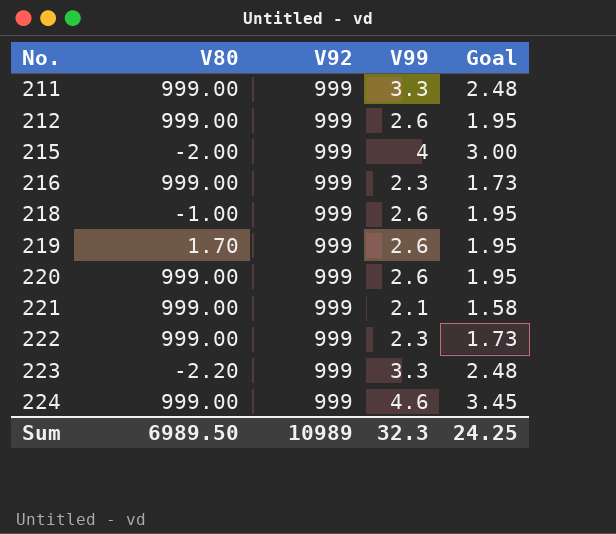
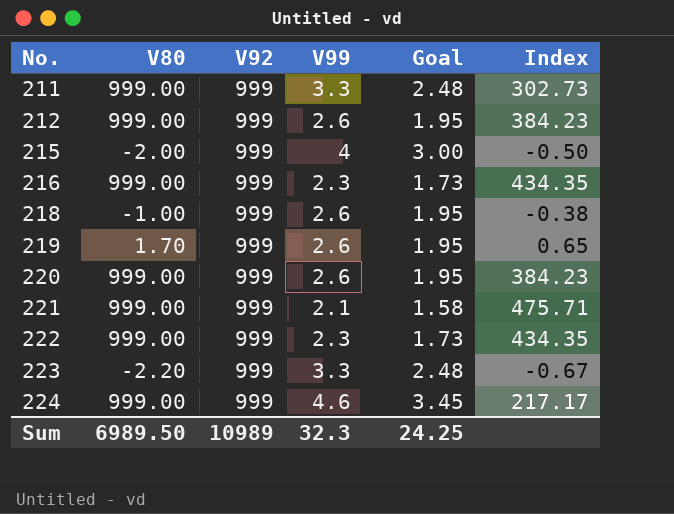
column Index | formula: none -> [V80] / [V99]

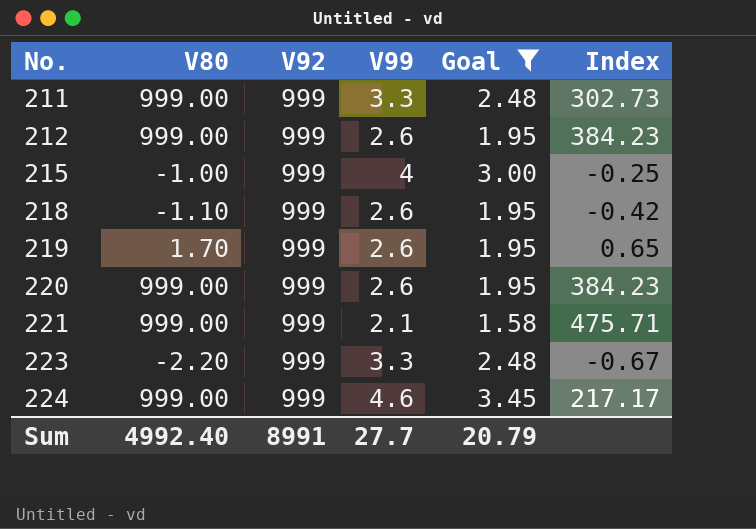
filter: none -> Goal != 1.73
215 | V80: -2.00 -> -1.00
215 | Index: -0.50 -> -0.25
218 | V80: -1.00 -> -1.10
218 | Index: -0.38 -> -0.42
Sum | V80: 6989.50 -> 4992.40
Sum | V92: 10989 -> 8991
Sum | V99: 32.3 -> 27.7
Sum | Goal: 24.25 -> 20.79

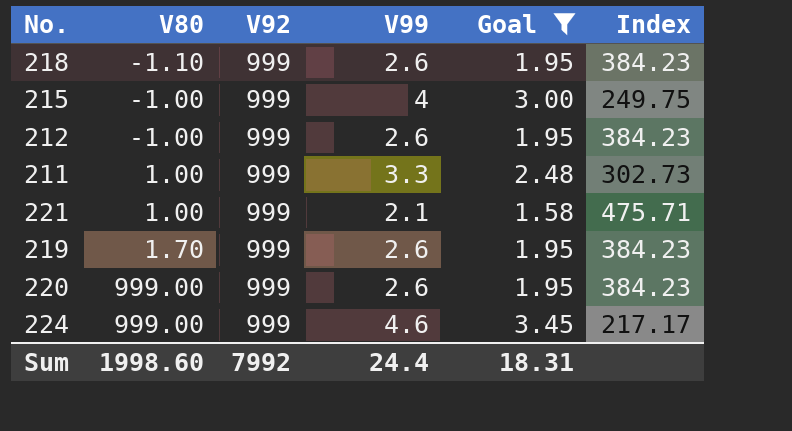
row order: No. ascending -> V80 ascending
column Index | formula: [V80] / [V99] -> [V92] / [V99]
row 223: -2.20 | 999 | 3.3 | 2.48 | -0.67 -> none
212 | V80: 999.00 -> -1.00
211 | V80: 999.00 -> 1.00
221 | V80: 999.00 -> 1.00
Sum | V80: 4992.40 -> 1998.60
Sum | V92: 8991 -> 7992
Sum | V99: 27.7 -> 24.4
Sum | Goal: 20.79 -> 18.31

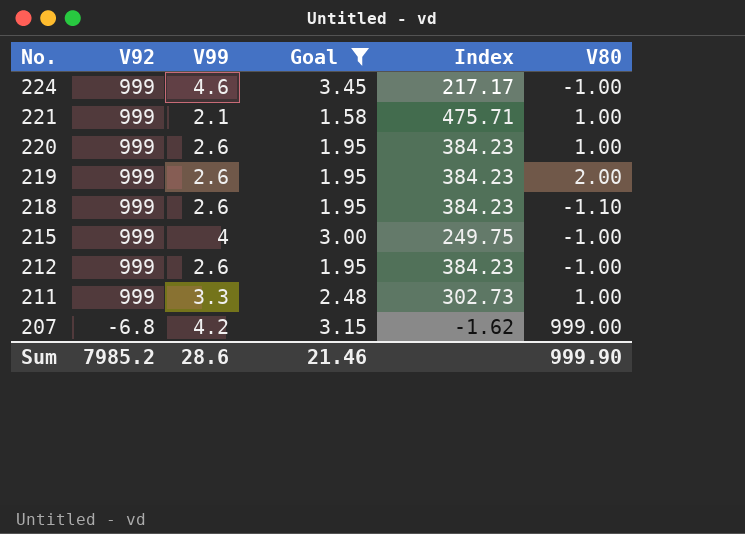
row order: V80 ascending -> No. descending
column V80 | position: 2 -> 6
224 | V80: 999.00 -> -1.00
220 | V80: 999.00 -> 1.00
219 | V80: 1.70 -> 2.00
row 207: none -> -6.8 | 4.2 | 3.15 | -1.62 | 999.00
Sum | V92: 7992 -> 7985.2
Sum | V99: 24.4 -> 28.6
Sum | Goal: 18.31 -> 21.46
Sum | V80: 1998.60 -> 999.90

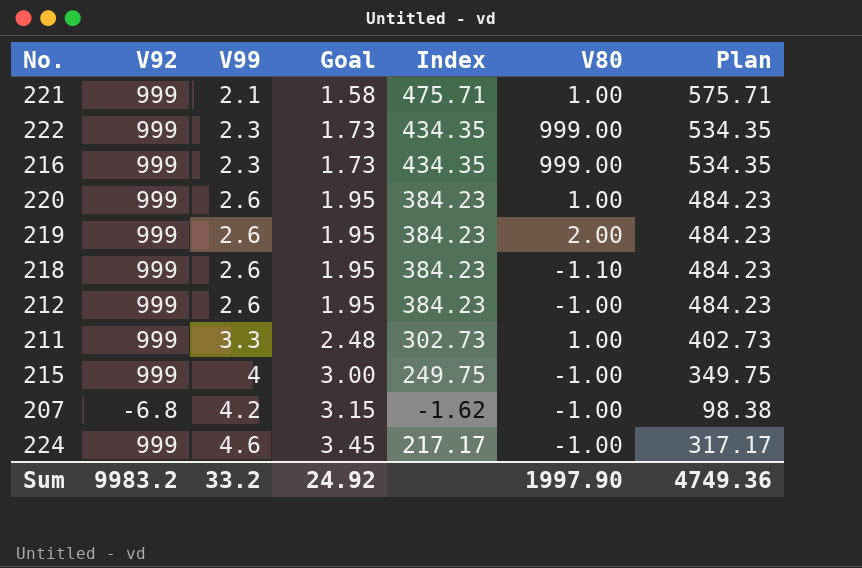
filter: Goal != 1.73 -> none
row order: No. descending -> V99 ascending
column Plan | formula: none -> [Index] + 100
207 | V80: 999.00 -> -1.00
Sum | V92: 7985.2 -> 9983.2
Sum | V99: 28.6 -> 33.2
Sum | Goal: 21.46 -> 24.92
Sum | V80: 999.90 -> 1997.90

